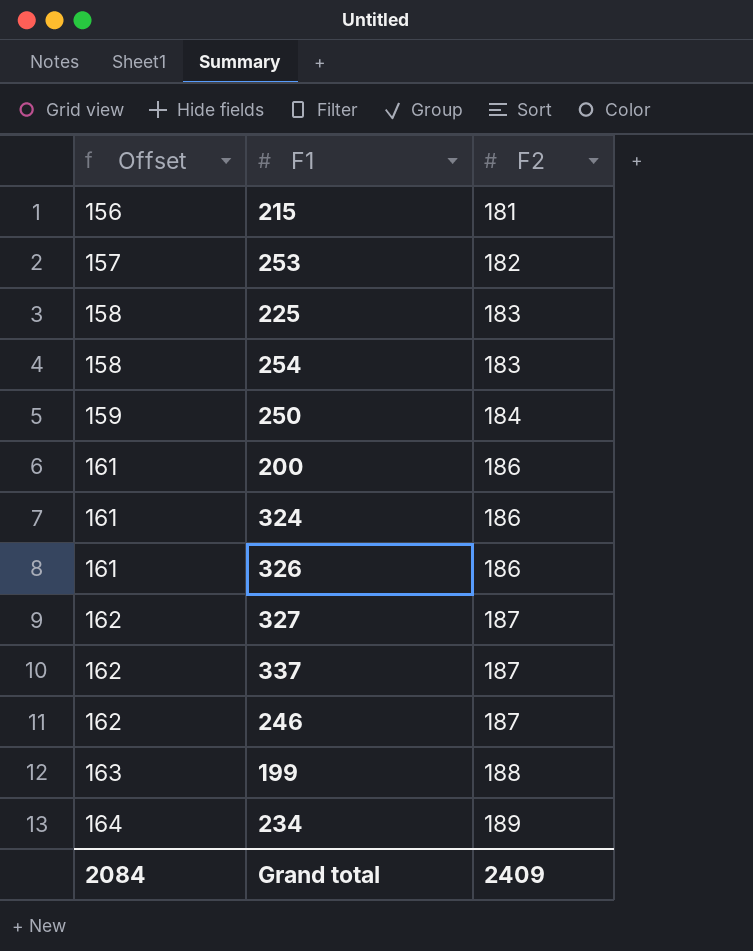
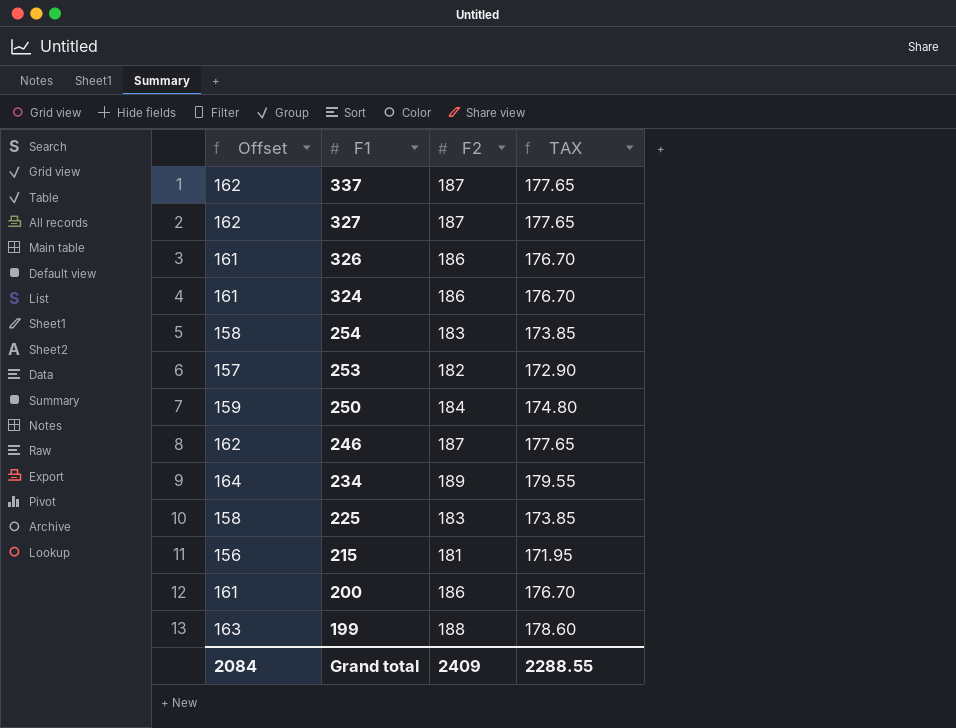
row order: Offset ascending -> F1 descending
column TAX | formula: none -> [F2] * 0.95

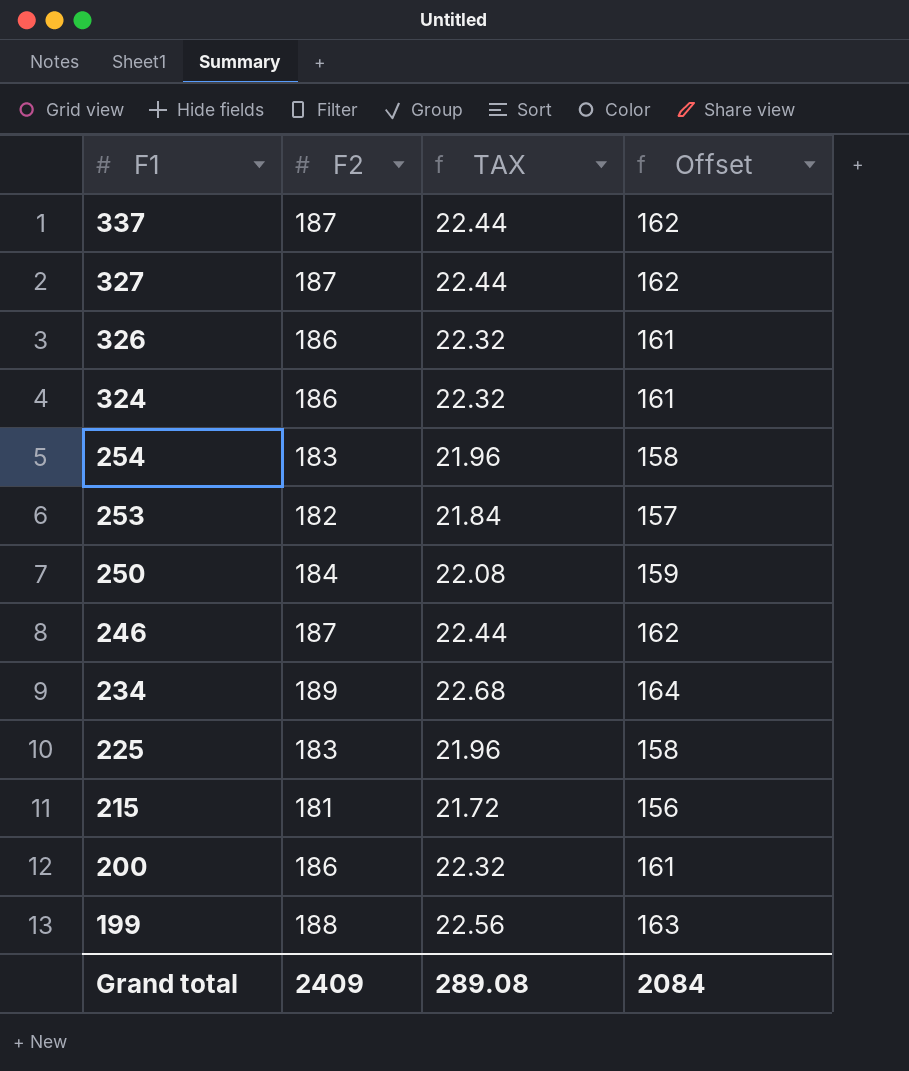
column TAX | formula: [F2] * 0.95 -> [F2] * 0.12
column Offset | position: 1 -> 4
Grand total | TAX: 2288.55 -> 289.08

